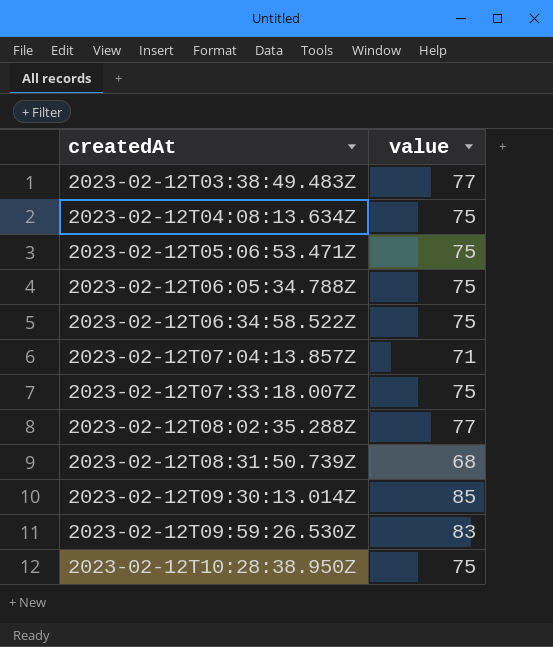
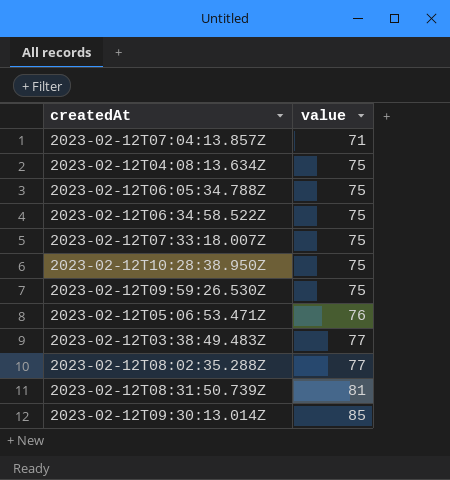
row order: createdAt ascending -> value ascending
2023-02-12T09:59:26.530Z | value: 83 -> 75
2023-02-12T05:06:53.471Z | value: 75 -> 76
2023-02-12T08:31:50.739Z | value: 68 -> 81

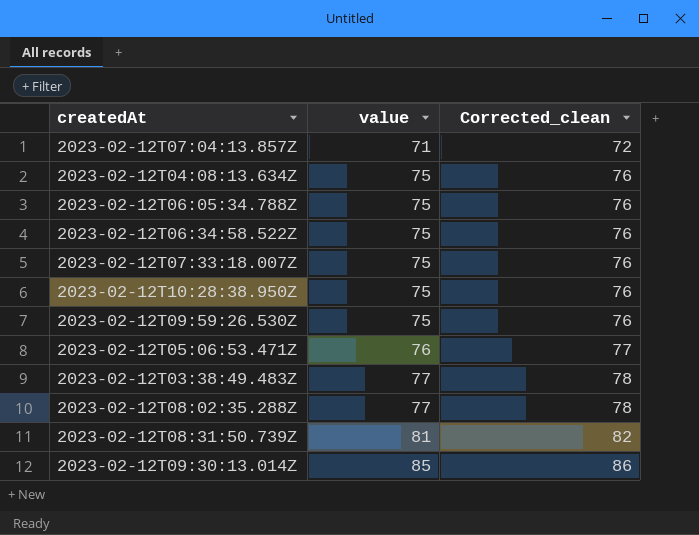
column Corrected_clean | formula: none -> [value] + 1

